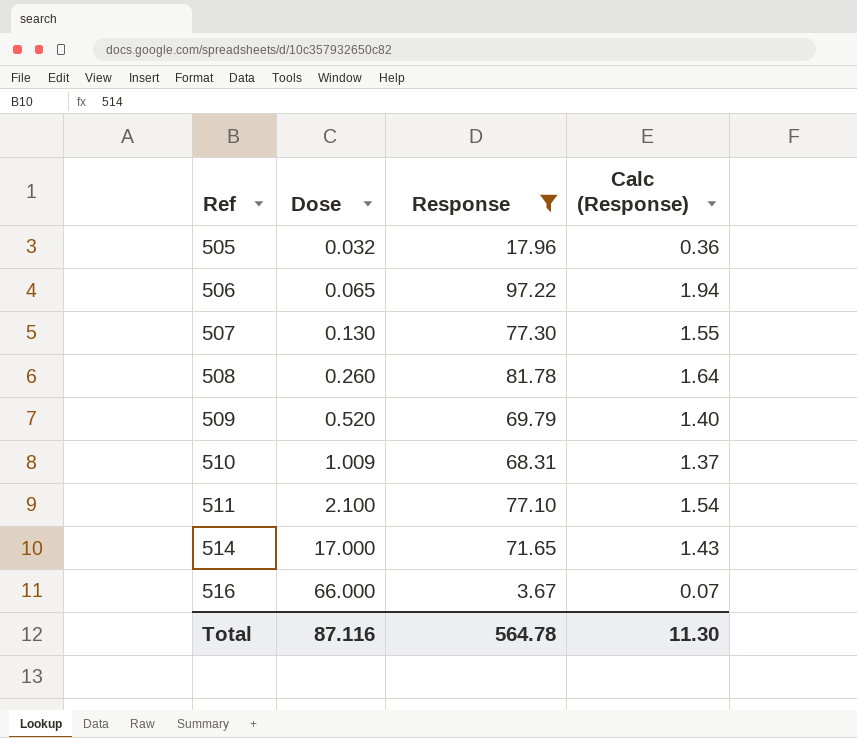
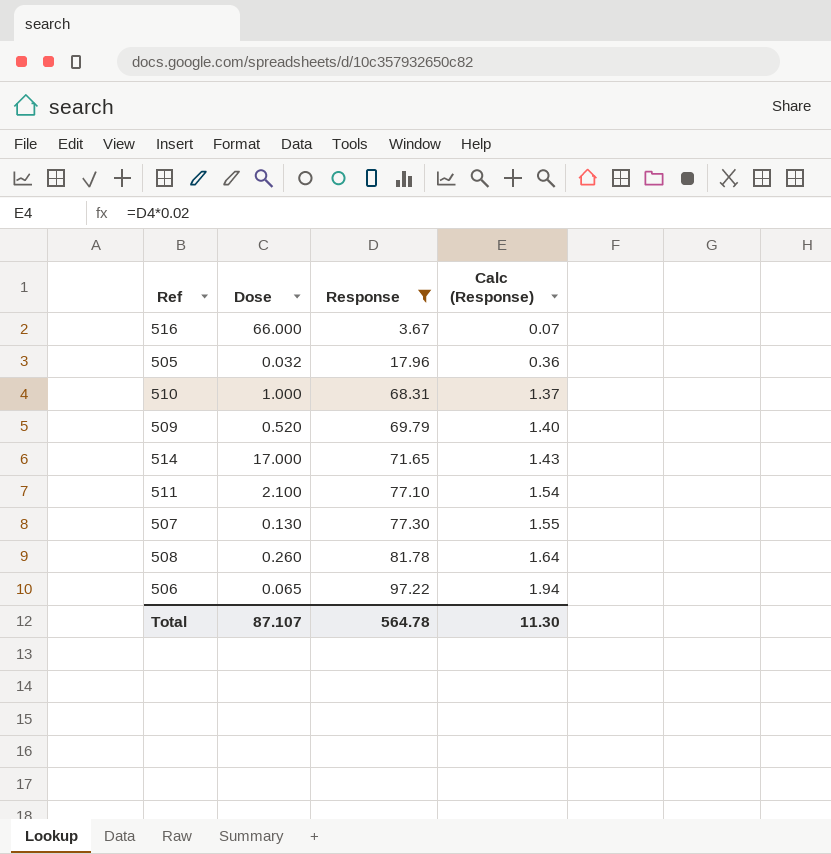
row order: Ref ascending -> Response ascending
510 | Dose: 1.009 -> 1.000
Total | Dose: 87.116 -> 87.107

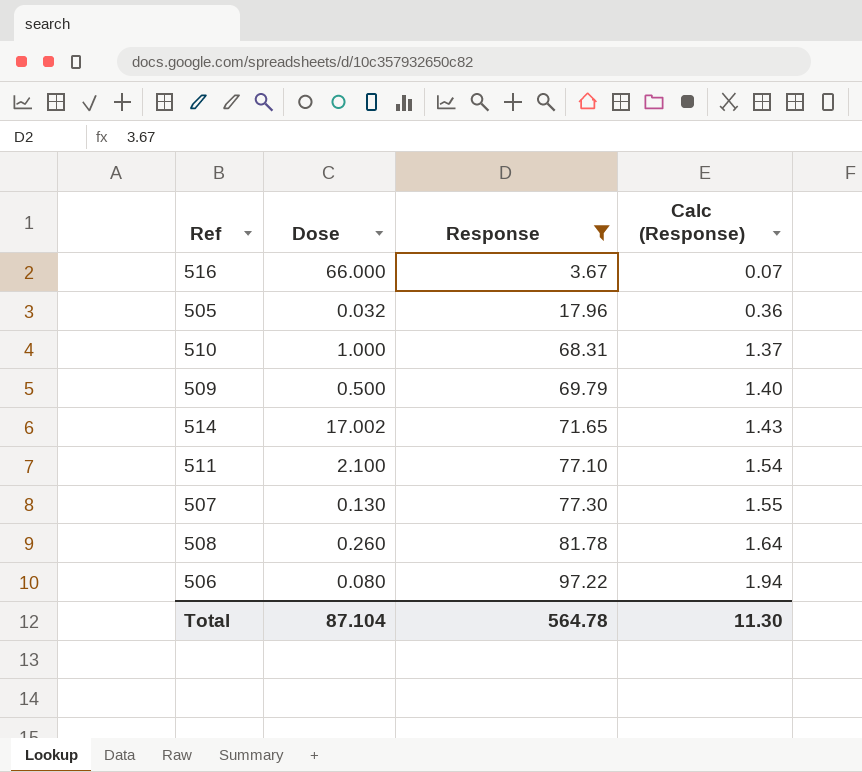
509 | Dose: 0.520 -> 0.500
514 | Dose: 17.000 -> 17.002
506 | Dose: 0.065 -> 0.080
Total | Dose: 87.107 -> 87.104

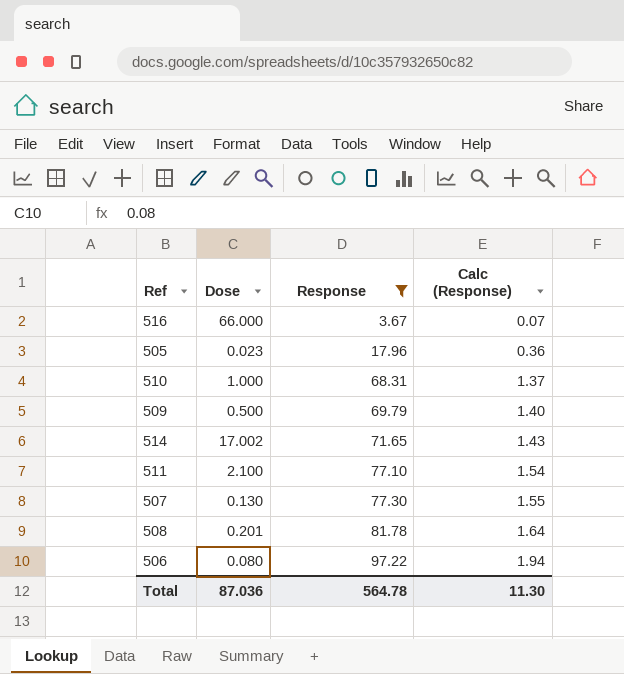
505 | Dose: 0.032 -> 0.023
508 | Dose: 0.260 -> 0.201
Total | Dose: 87.104 -> 87.036

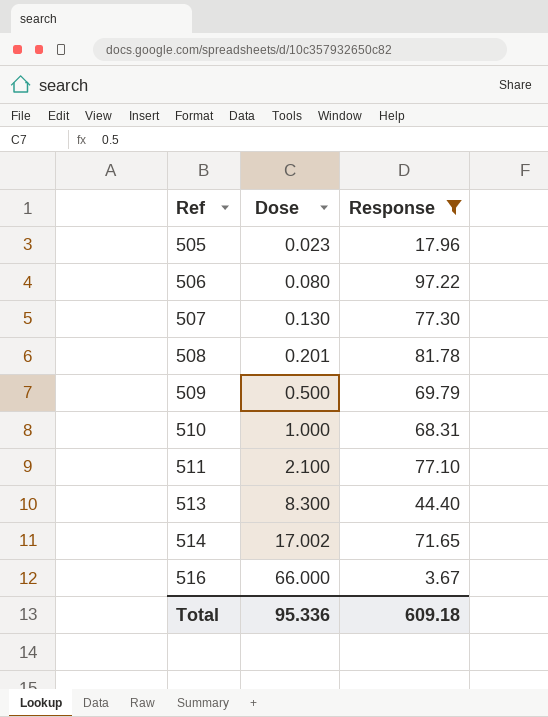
row order: Response ascending -> Ref ascending
column Calc (Response) | formula: [Response] * 0.02 -> none
row 513: none -> 8.300 | 44.40
Total | Dose: 87.036 -> 95.336
Total | Response: 564.78 -> 609.18

